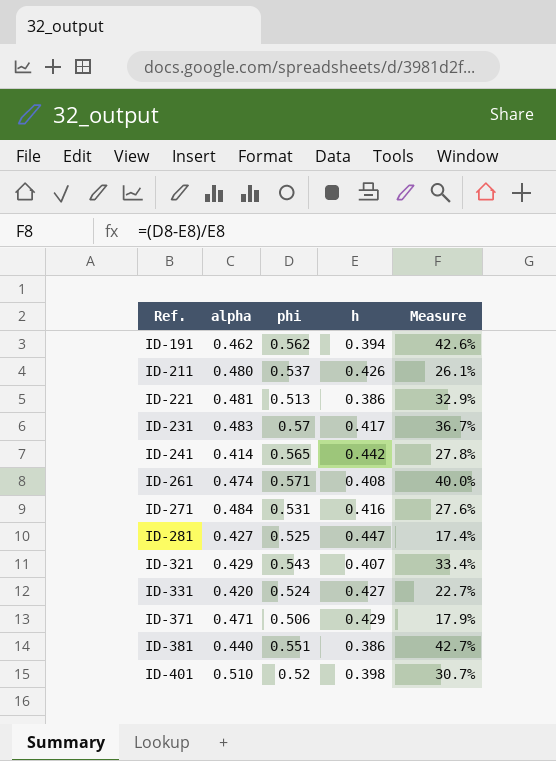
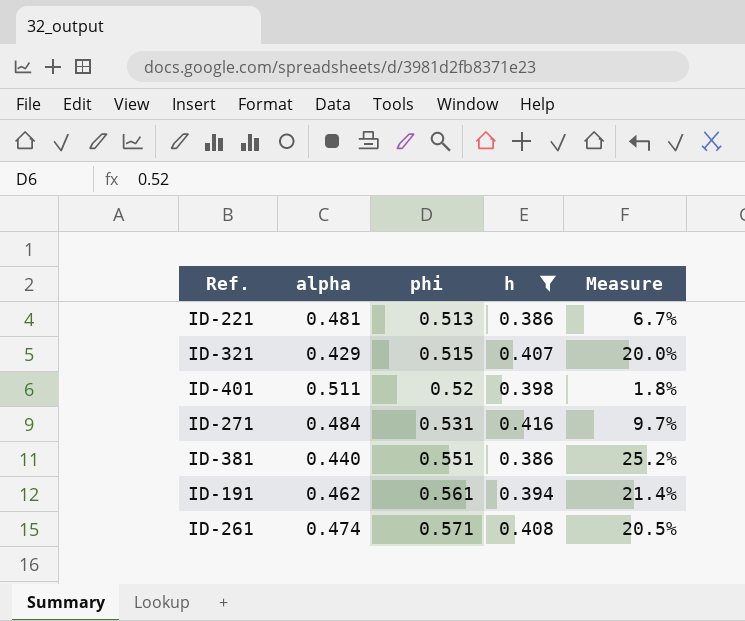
filter: none -> h <= 0.416
row order: Ref. ascending -> phi ascending
column Measure | formula: ([phi] - [h]) / [h] -> ([phi] - [alpha]) / [alpha]
ID-321 | phi: 0.543 -> 0.515
ID-401 | alpha: 0.510 -> 0.511
ID-191 | phi: 0.562 -> 0.561

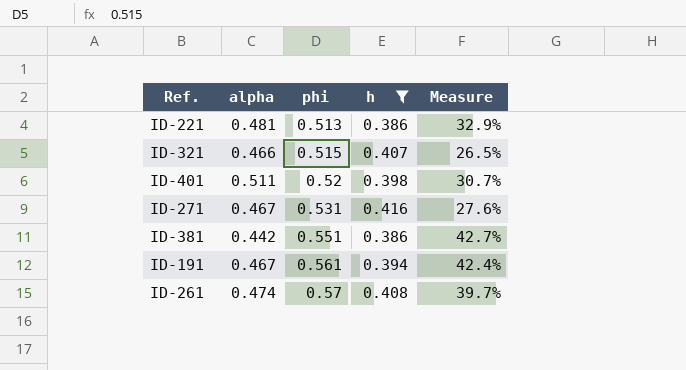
column Measure | formula: ([phi] - [alpha]) / [alpha] -> ([phi] - [h]) / [h]
ID-321 | alpha: 0.429 -> 0.466
ID-271 | alpha: 0.484 -> 0.467
ID-381 | alpha: 0.440 -> 0.442
ID-191 | alpha: 0.462 -> 0.467
ID-261 | phi: 0.571 -> 0.57

